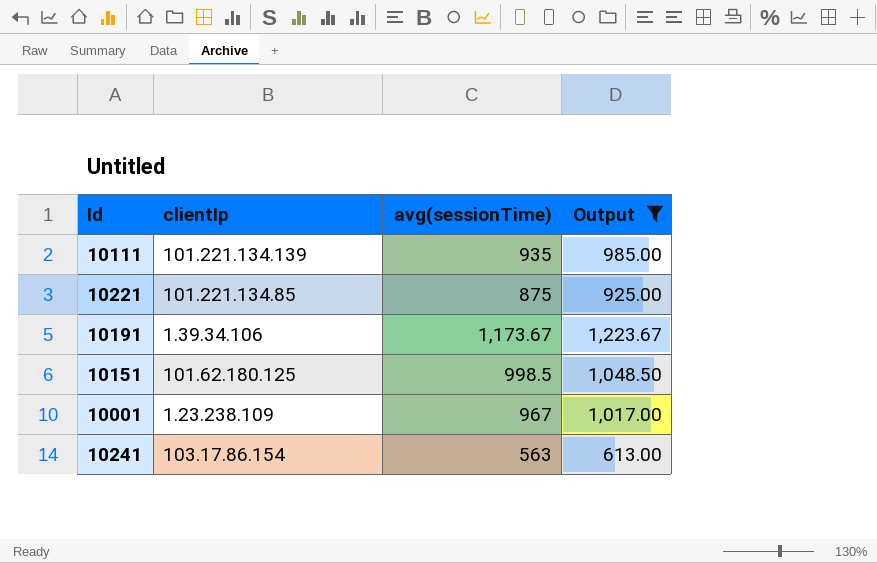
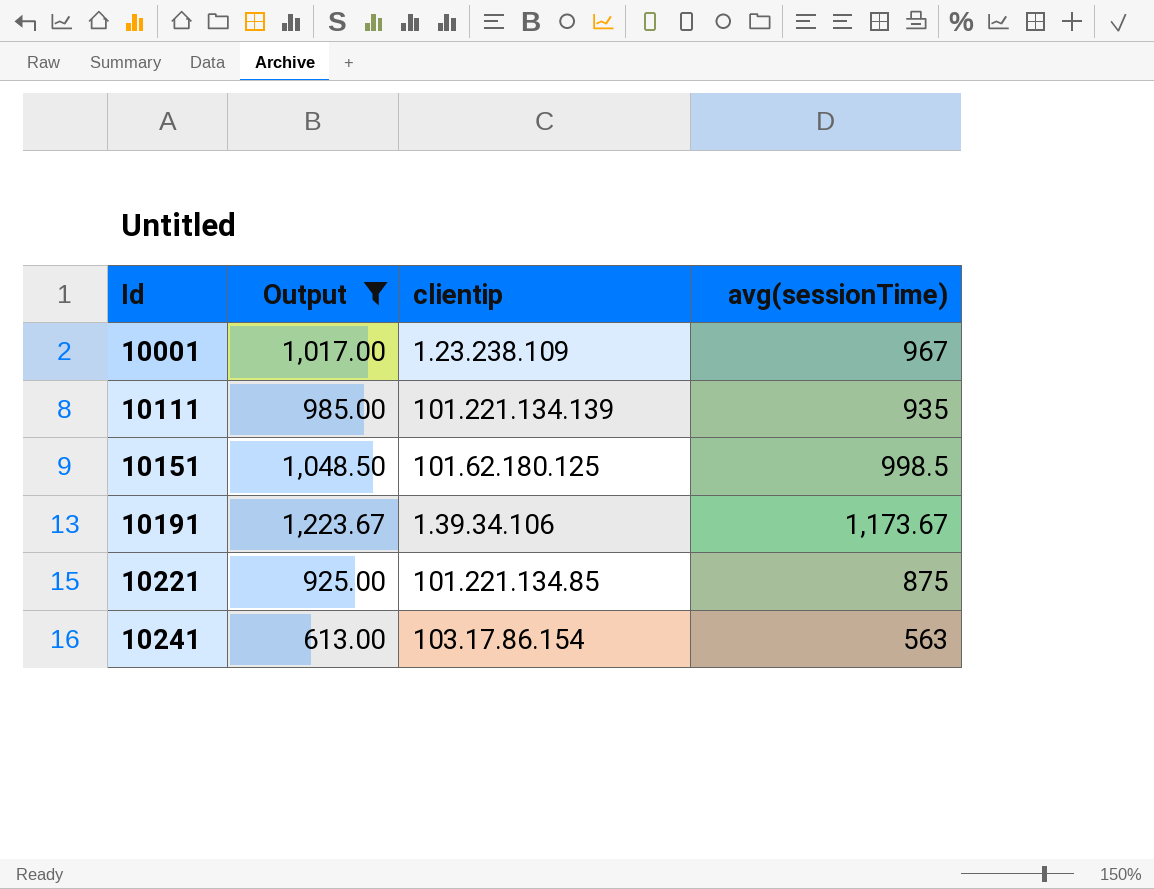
row order: none -> Id ascending
column Output | position: 4 -> 2
column name: clientIp -> clientip

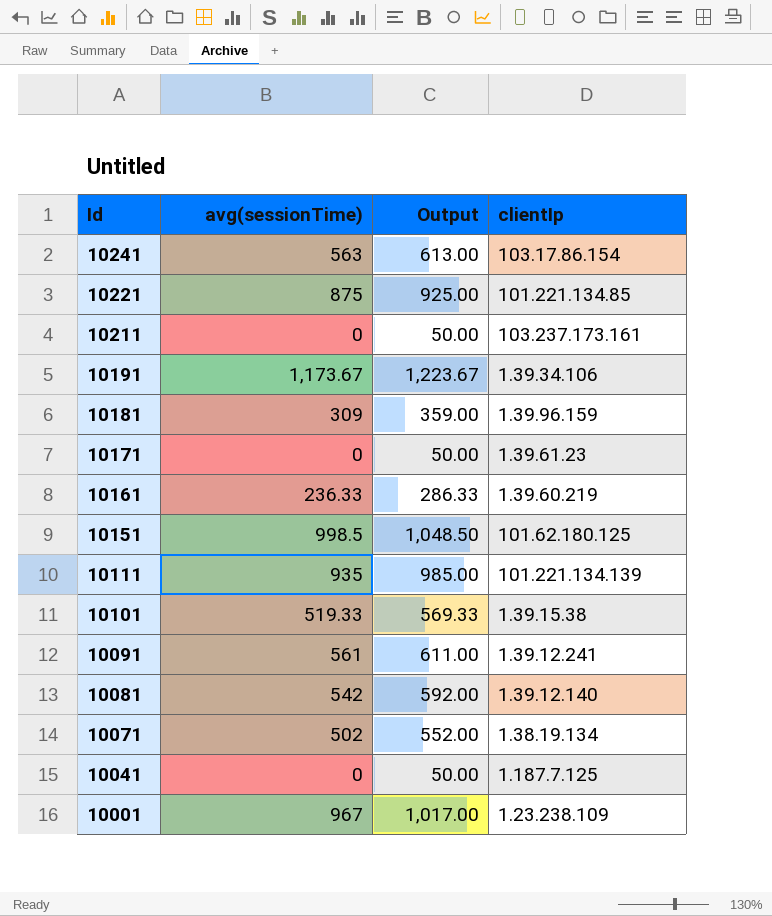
filter: Output >= 613.00 -> none
row order: Id ascending -> Id descending
column avg(sessionTime) | position: 4 -> 2
column name: clientip -> clientIp

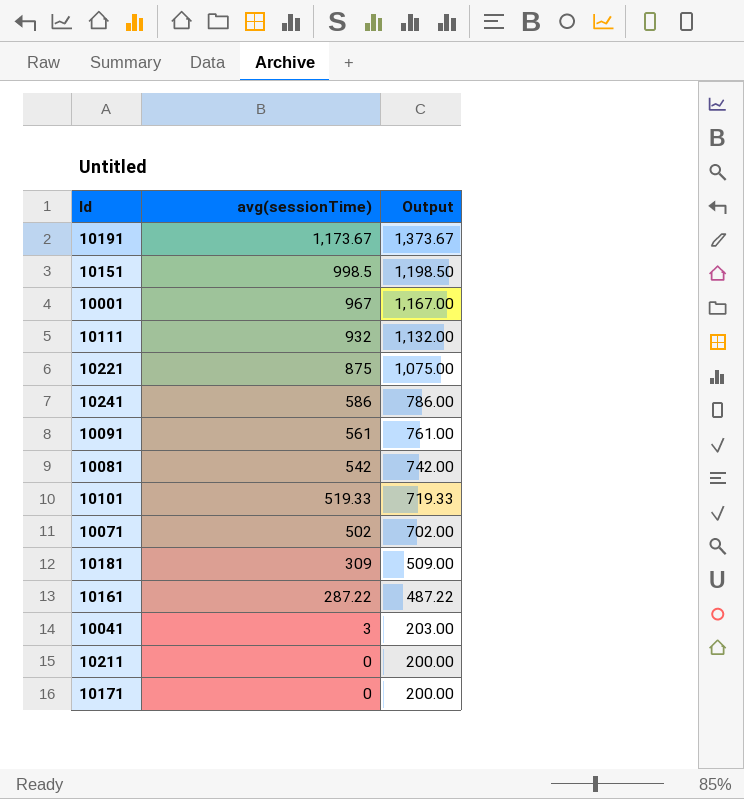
row order: Id descending -> avg(sessionTime) descending
column clientIp | position: 4 -> none
column Output | formula: [avg(sessionTime)] + 50 -> [avg(sessionTime)] + 200
10111 | avg(sessionTime): 935 -> 932
10241 | avg(sessionTime): 563 -> 586
10161 | avg(sessionTime): 236.33 -> 287.22
10041 | avg(sessionTime): 0 -> 3

